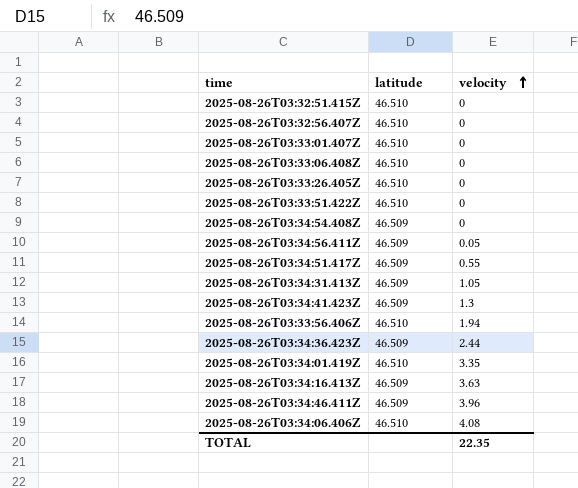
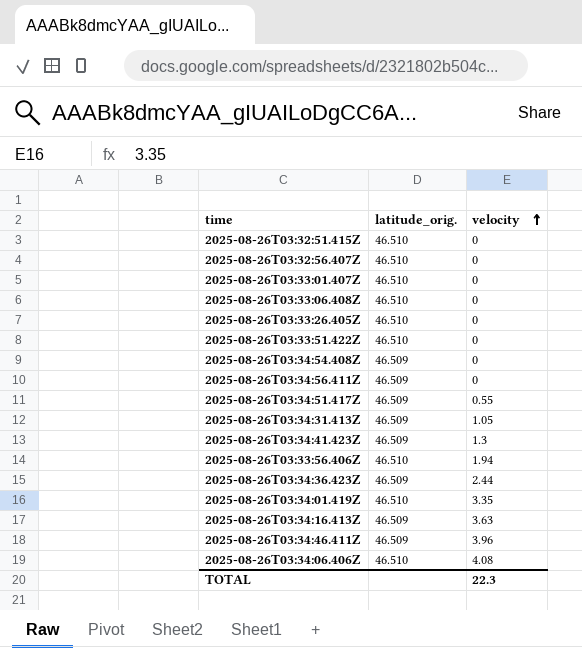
column name: latitude -> latitude_orig.
2025-08-26T03:34:56.411Z | velocity: 0.05 -> 0
TOTAL | velocity: 22.35 -> 22.3

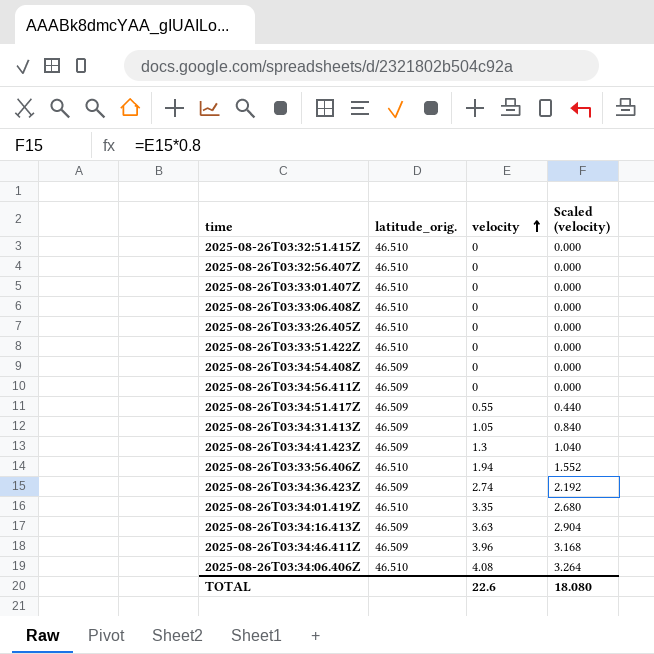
column Scaled (velocity) | formula: none -> [velocity] * 0.8
2025-08-26T03:34:36.423Z | velocity: 2.44 -> 2.74
TOTAL | velocity: 22.3 -> 22.6

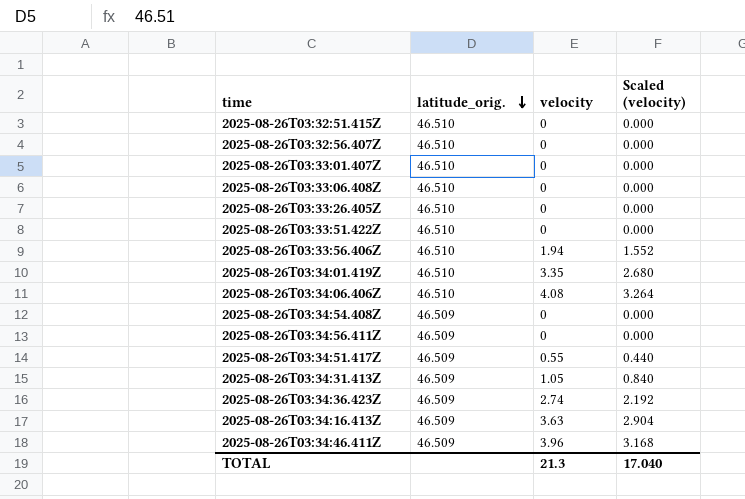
row order: velocity ascending -> latitude_orig. descending
row 2025-08-26T03:34:41.423Z: 46.509 | 1.3 | 1.040 -> none
TOTAL | velocity: 22.6 -> 21.3
TOTAL | Scaled (velocity): 18.080 -> 17.040

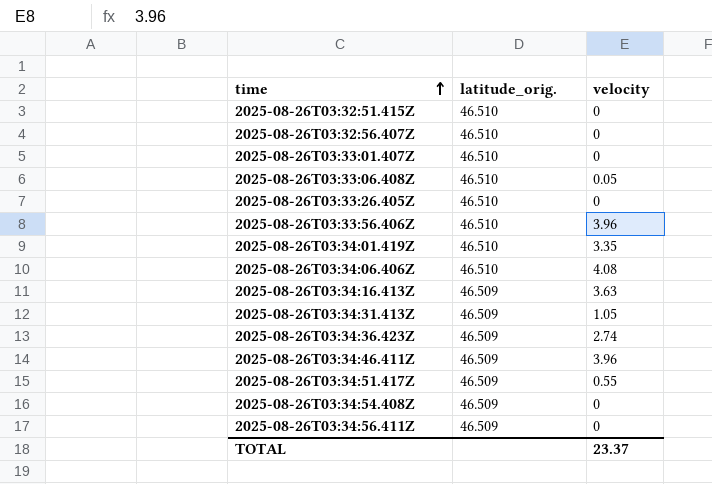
row order: latitude_orig. descending -> time ascending
column Scaled (velocity) | formula: [velocity] * 0.8 -> none
row 2025-08-26T03:33:51.422Z: 46.510 | 0 | 0.000 -> none
2025-08-26T03:33:06.408Z | velocity: 0 -> 0.05
2025-08-26T03:33:56.406Z | velocity: 1.94 -> 3.96
TOTAL | velocity: 21.3 -> 23.37

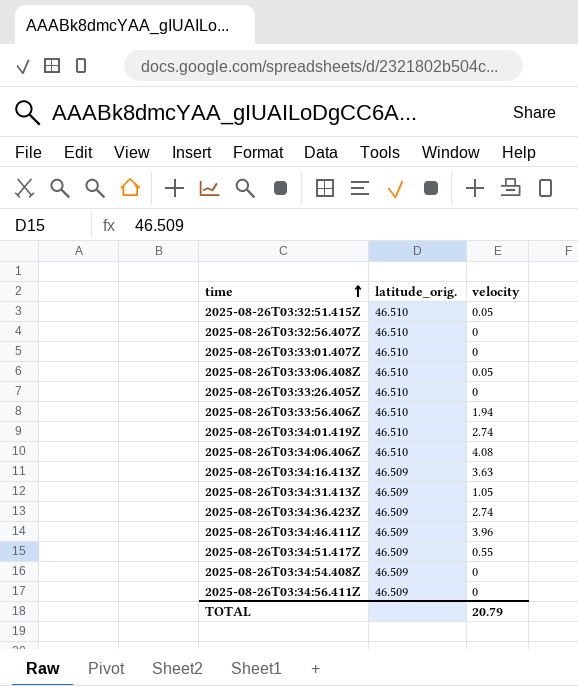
2025-08-26T03:32:51.415Z | velocity: 0 -> 0.05
2025-08-26T03:33:56.406Z | velocity: 3.96 -> 1.94
2025-08-26T03:34:01.419Z | velocity: 3.35 -> 2.74
TOTAL | velocity: 23.37 -> 20.79

